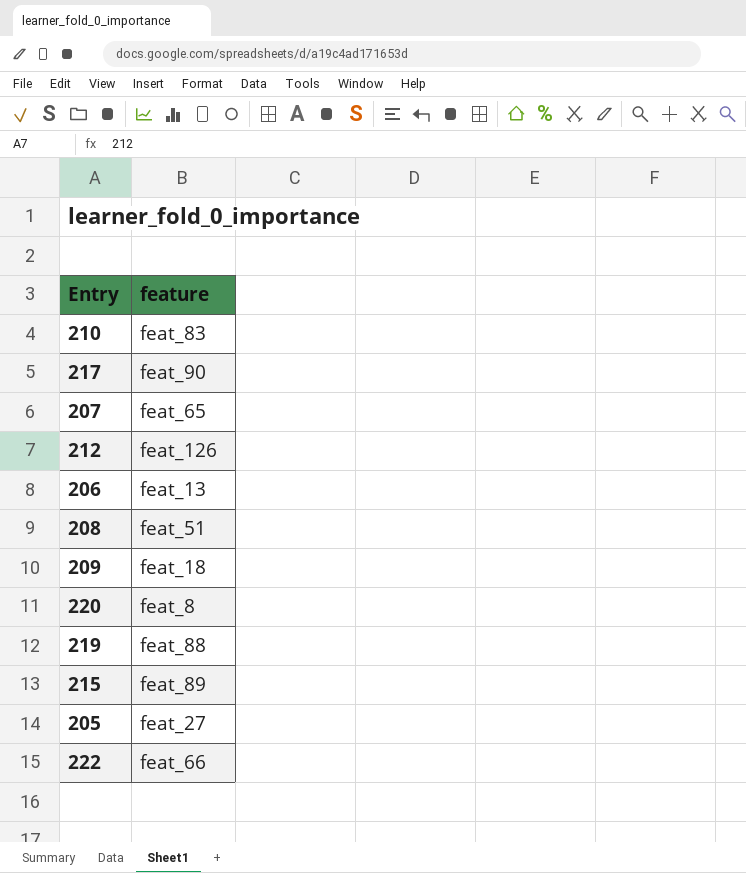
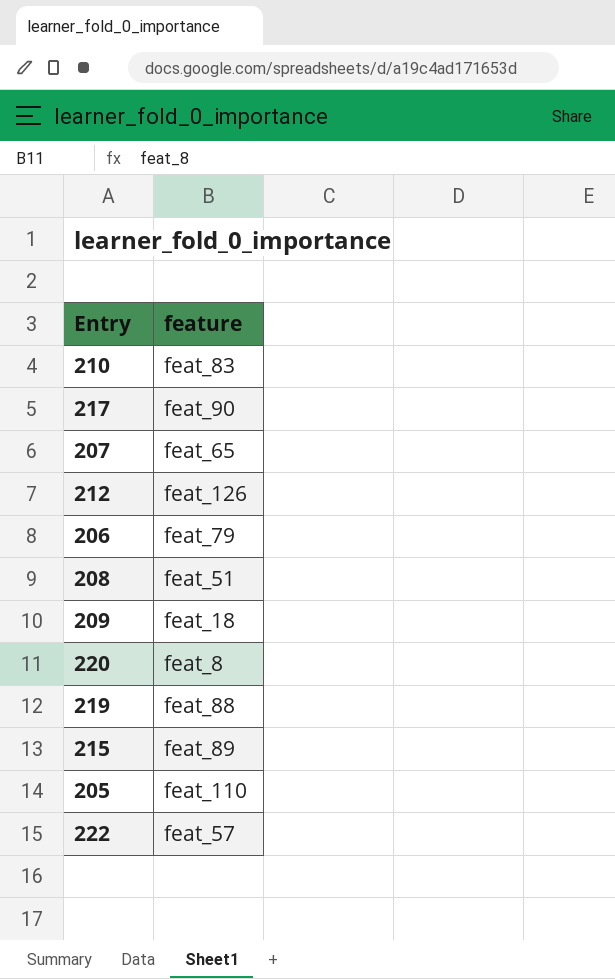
206 | feature: feat_13 -> feat_79
205 | feature: feat_27 -> feat_110
222 | feature: feat_66 -> feat_57

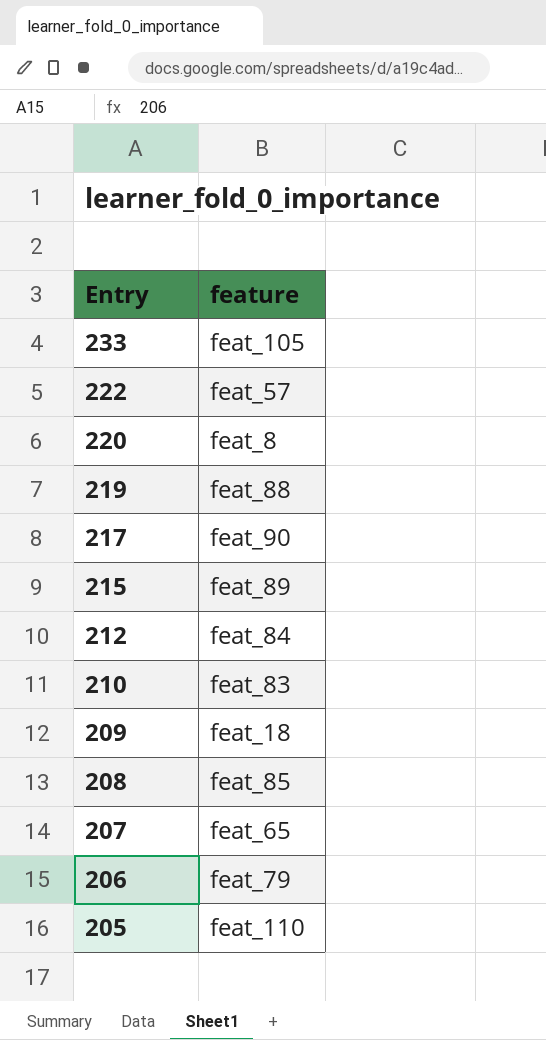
row order: none -> Entry descending
row 233: none -> feat_105
212 | feature: feat_126 -> feat_84
208 | feature: feat_51 -> feat_85

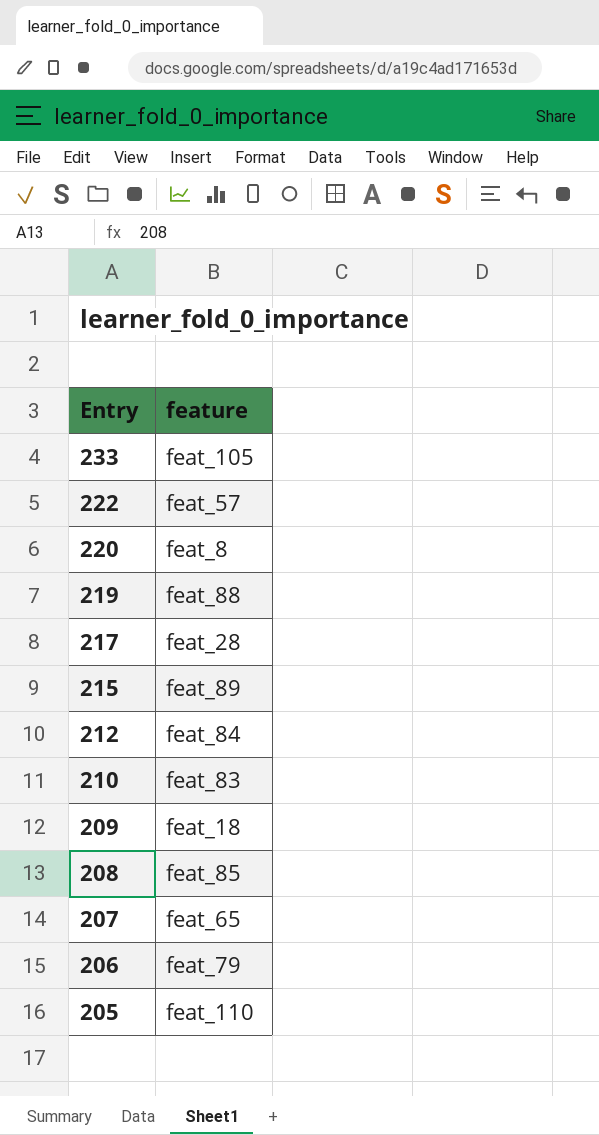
217 | feature: feat_90 -> feat_28

